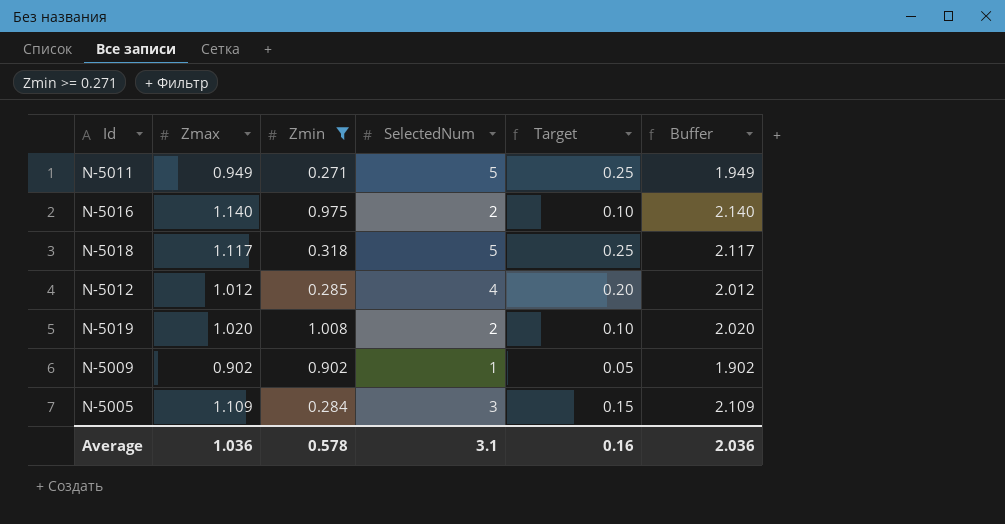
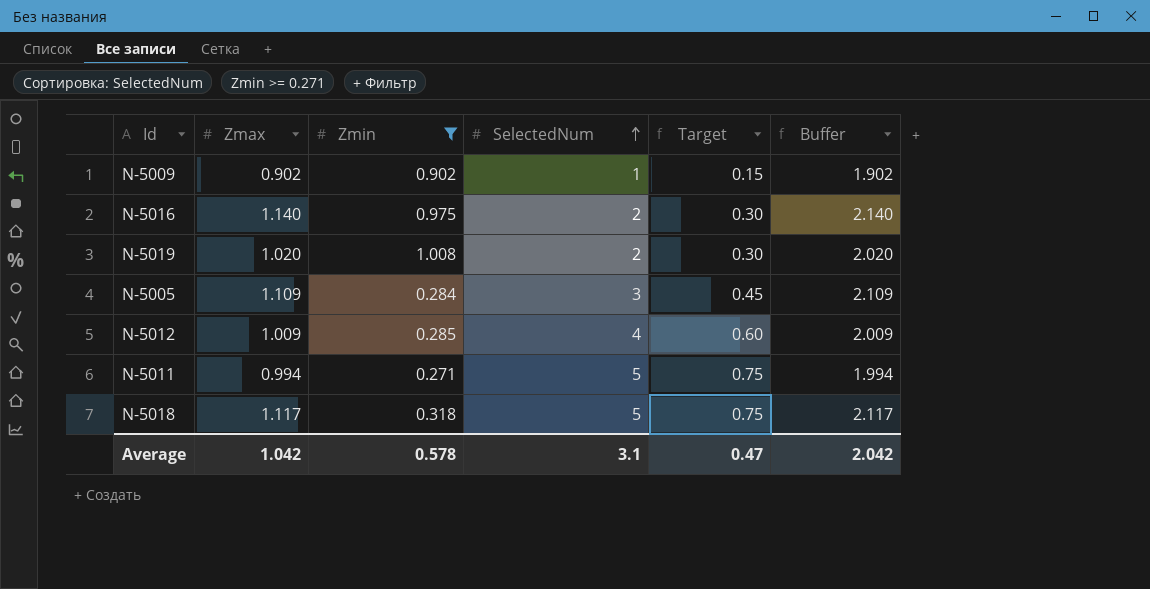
row order: none -> SelectedNum ascending
column Target | formula: [SelectedNum] * 0.05 -> [SelectedNum] * 0.15
N-5012 | Zmax: 1.012 -> 1.009
N-5012 | Buffer: 2.012 -> 2.009
N-5011 | Zmax: 0.949 -> 0.994
N-5011 | Buffer: 1.949 -> 1.994
Average | Zmax: 1.036 -> 1.042
Average | Target: 0.16 -> 0.47
Average | Buffer: 2.036 -> 2.042

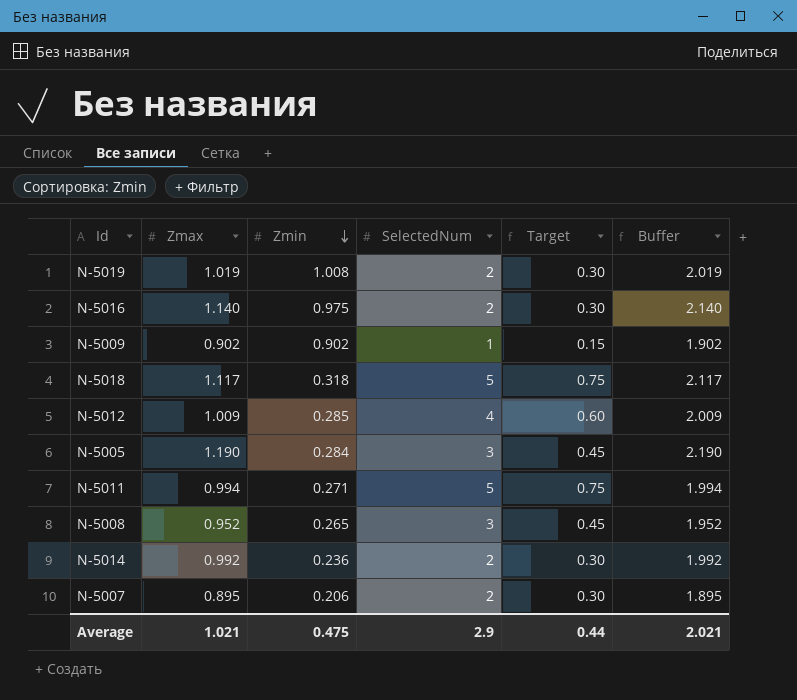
filter: Zmin >= 0.271 -> none
row order: SelectedNum ascending -> Zmin descending
N-5019 | Zmax: 1.020 -> 1.019
N-5019 | Buffer: 2.020 -> 2.019
N-5005 | Zmax: 1.109 -> 1.190
N-5005 | Buffer: 2.109 -> 2.190
Average | Zmax: 1.042 -> 1.021
Average | Zmin: 0.578 -> 0.475
Average | SelectedNum: 3.1 -> 2.9
Average | Target: 0.47 -> 0.44
Average | Buffer: 2.042 -> 2.021

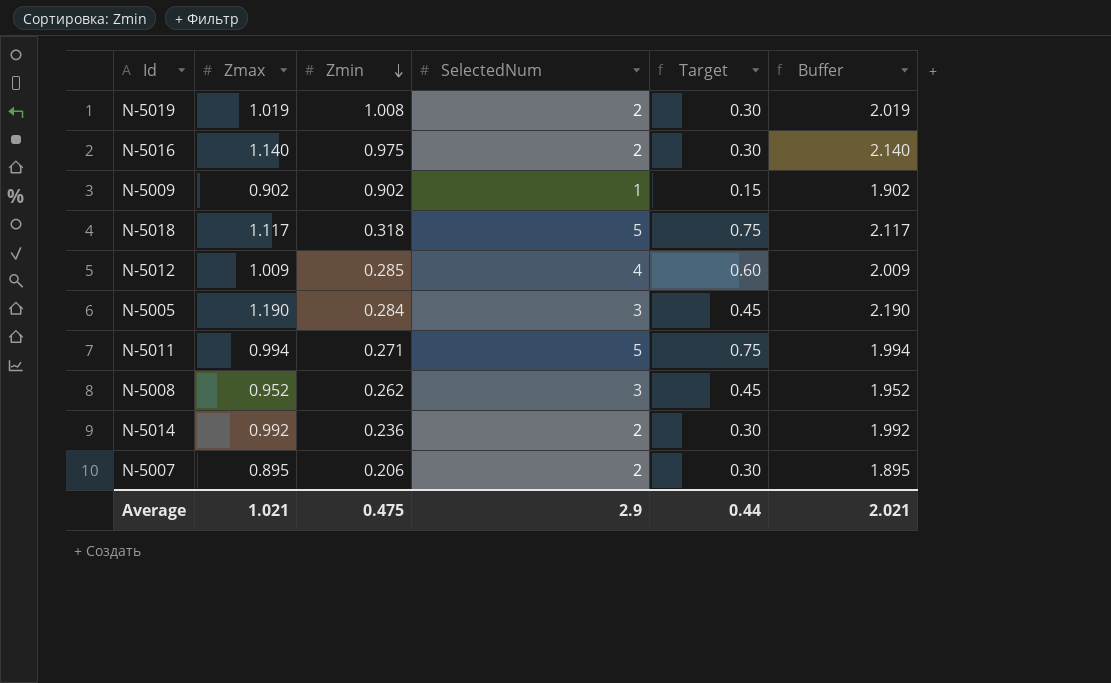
N-5008 | Zmin: 0.265 -> 0.262

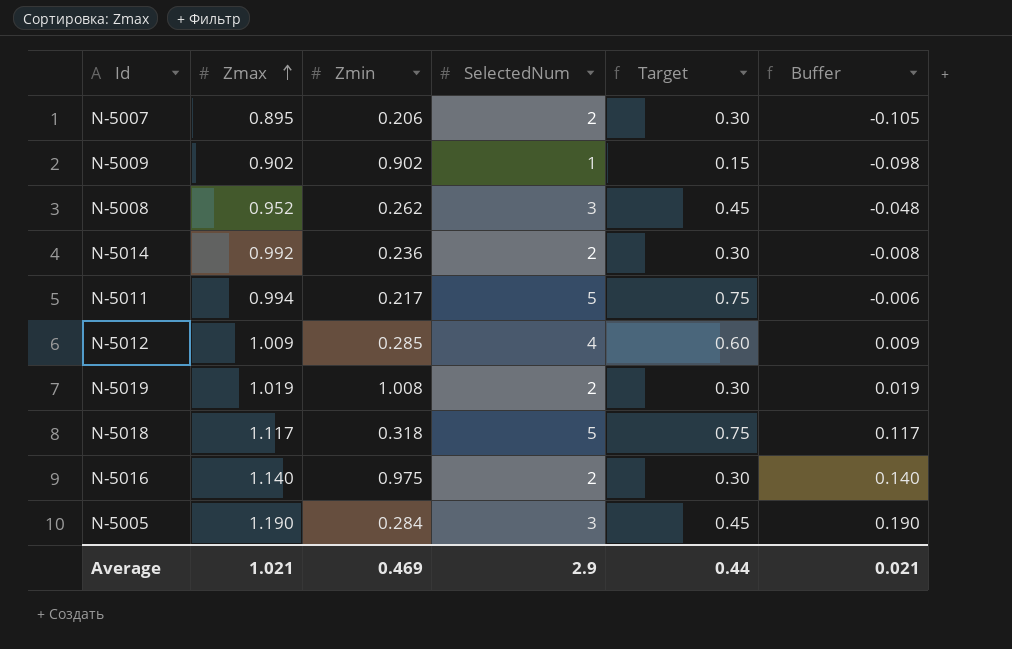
row order: Zmin descending -> Zmax ascending
column Buffer | formula: [Zmax] + 1 -> [Zmax] - 1
N-5011 | Zmin: 0.271 -> 0.217
Average | Zmin: 0.475 -> 0.469
Average | Buffer: 2.021 -> 0.021

